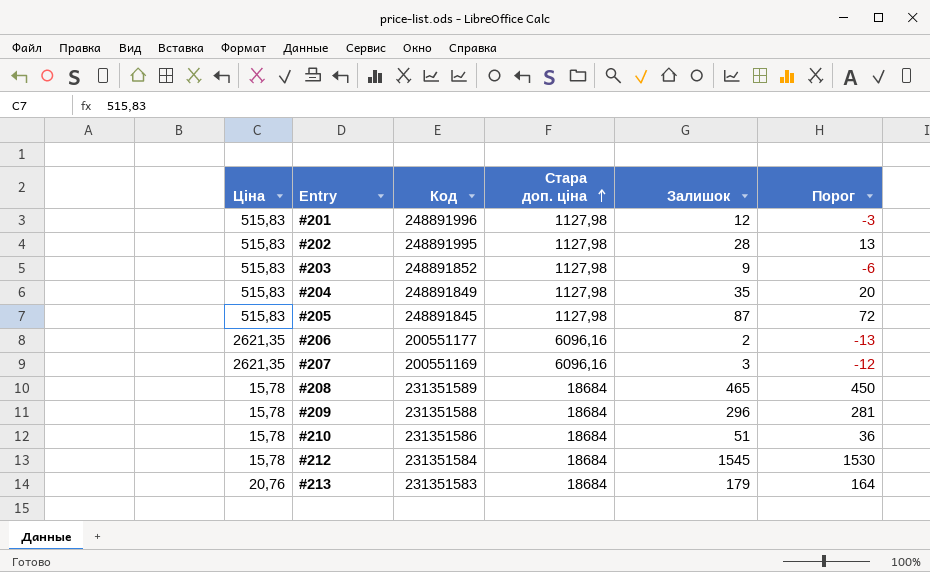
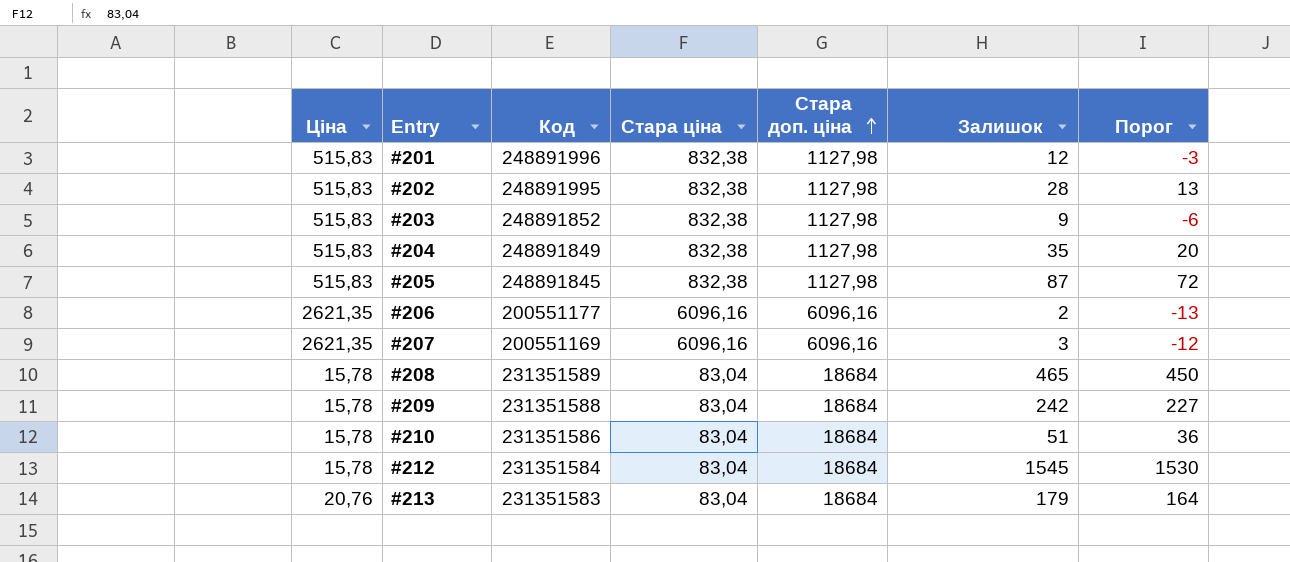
column Стара ціна | position: none -> 4
#209 | Залишок: 296 -> 242
#209 | Порог: 281 -> 227

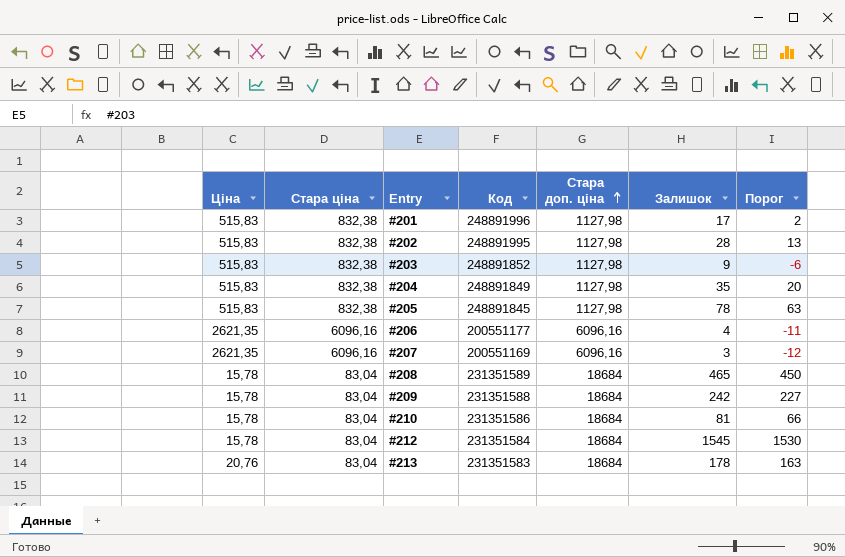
column Стара ціна | position: 4 -> 2
#201 | Залишок: 12 -> 17
#201 | Порог: -3 -> 2
#205 | Залишок: 87 -> 78
#205 | Порог: 72 -> 63
#206 | Залишок: 2 -> 4
#206 | Порог: -13 -> -11
#210 | Залишок: 51 -> 81
#210 | Порог: 36 -> 66
#213 | Залишок: 179 -> 178
#213 | Порог: 164 -> 163

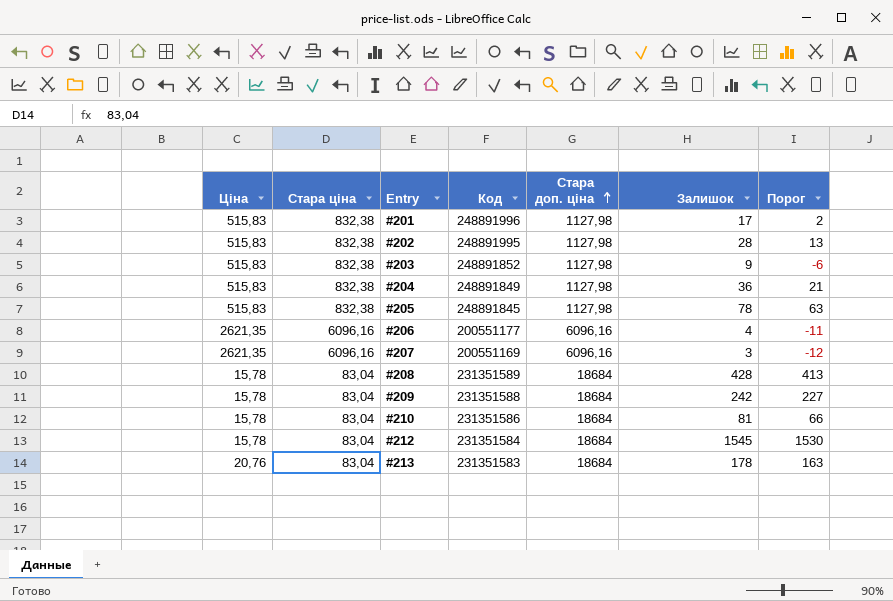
#204 | Залишок: 35 -> 36
#204 | Порог: 20 -> 21
#208 | Залишок: 465 -> 428
#208 | Порог: 450 -> 413

